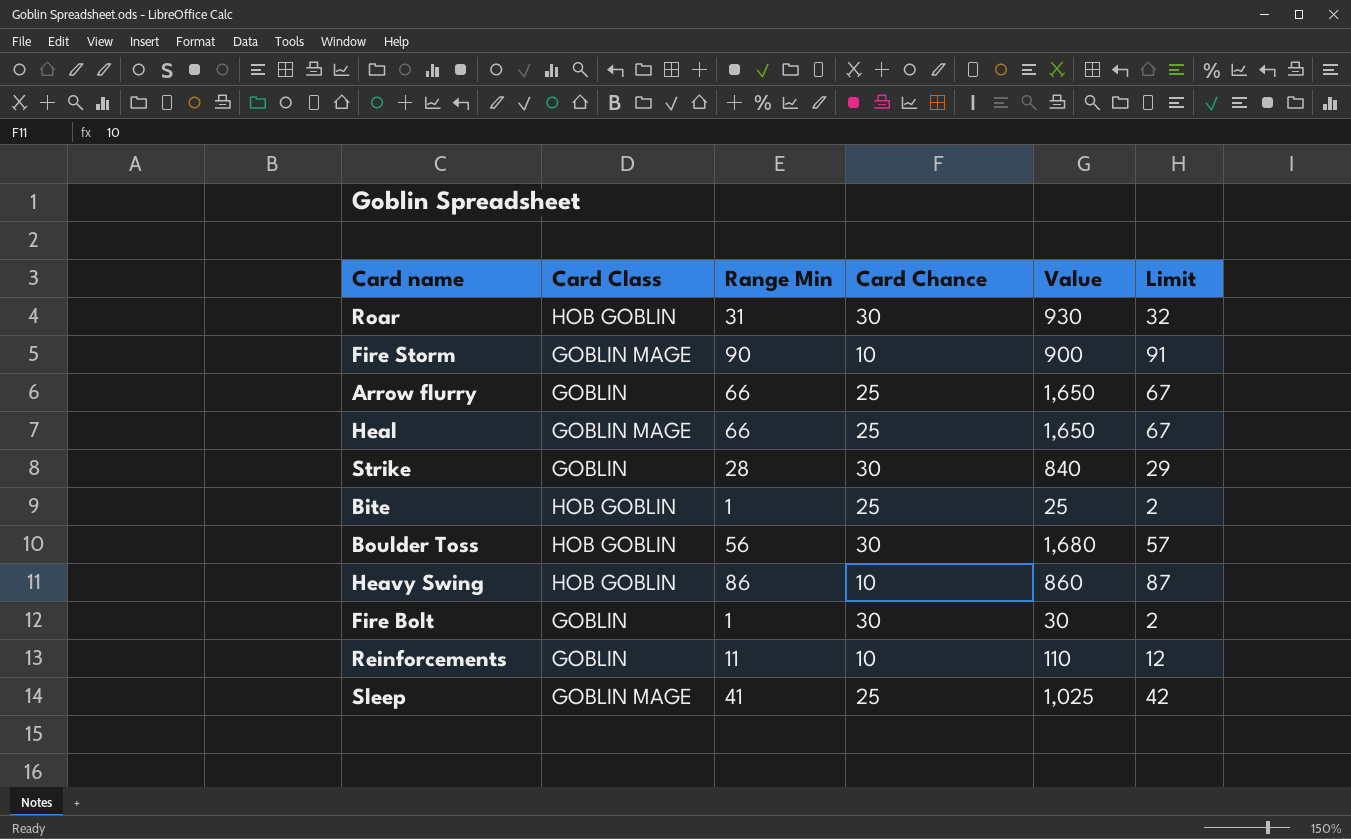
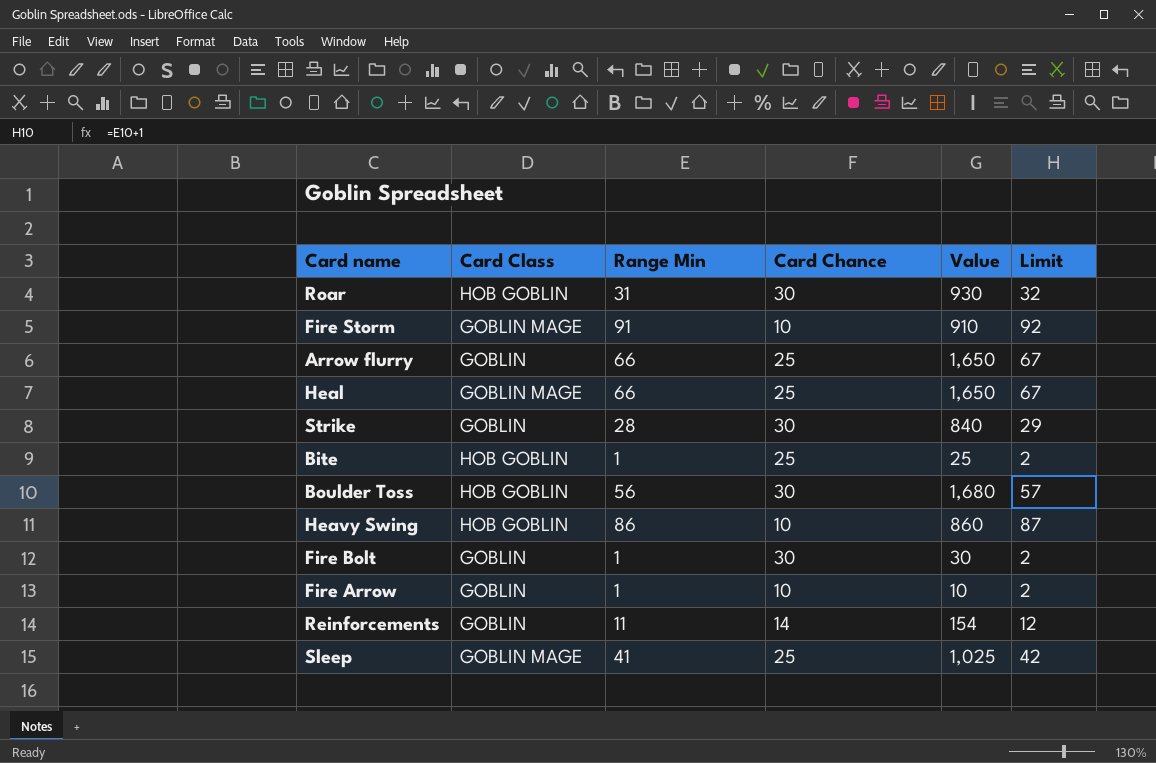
Fire Storm | Range Min: 90 -> 91
Fire Storm | Value: 900 -> 910
Fire Storm | Limit: 91 -> 92
row Fire Arrow: none -> GOBLIN | 1 | 10 | 10 | 2
Reinforcements | Card Chance: 10 -> 14
Reinforcements | Value: 110 -> 154

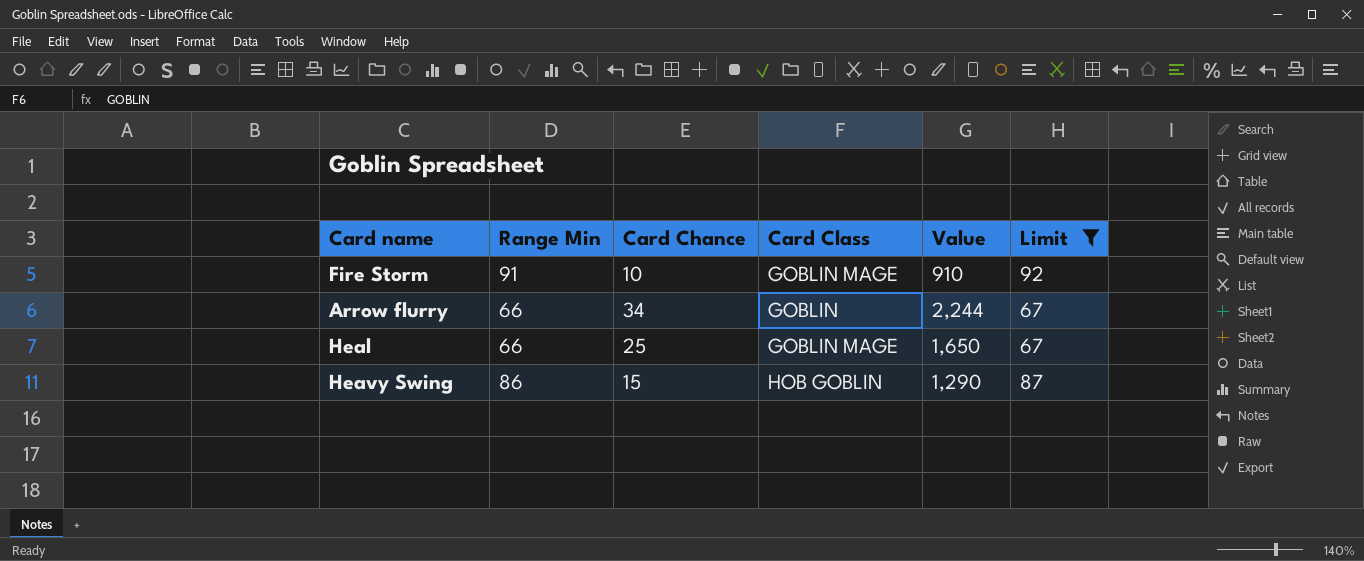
filter: none -> Limit >= 67
column Card Class | position: 2 -> 4
Arrow flurry | Card Chance: 25 -> 34
Arrow flurry | Value: 1,650 -> 2,244
Heavy Swing | Card Chance: 10 -> 15
Heavy Swing | Value: 860 -> 1,290

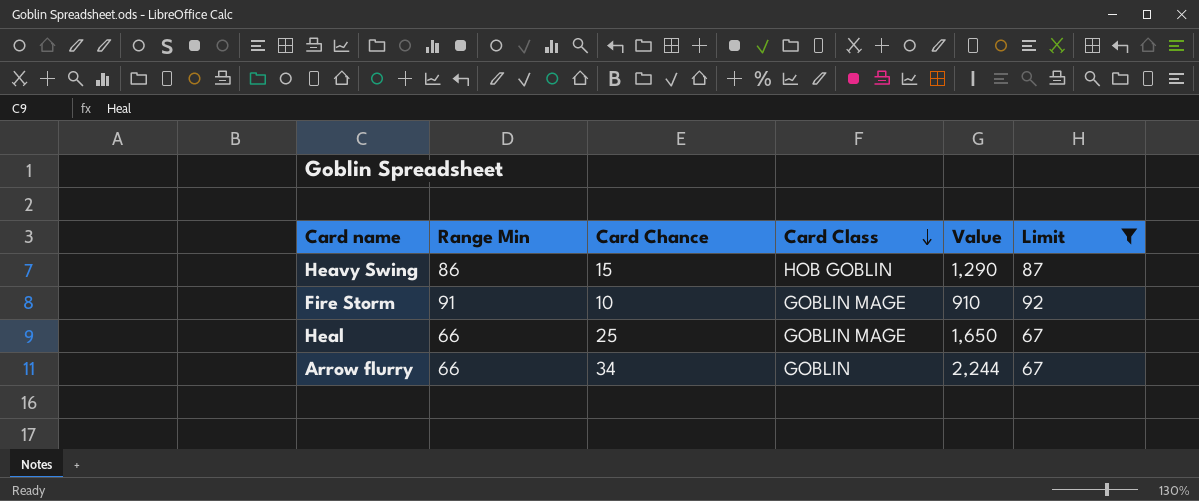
row order: none -> Card Class descending

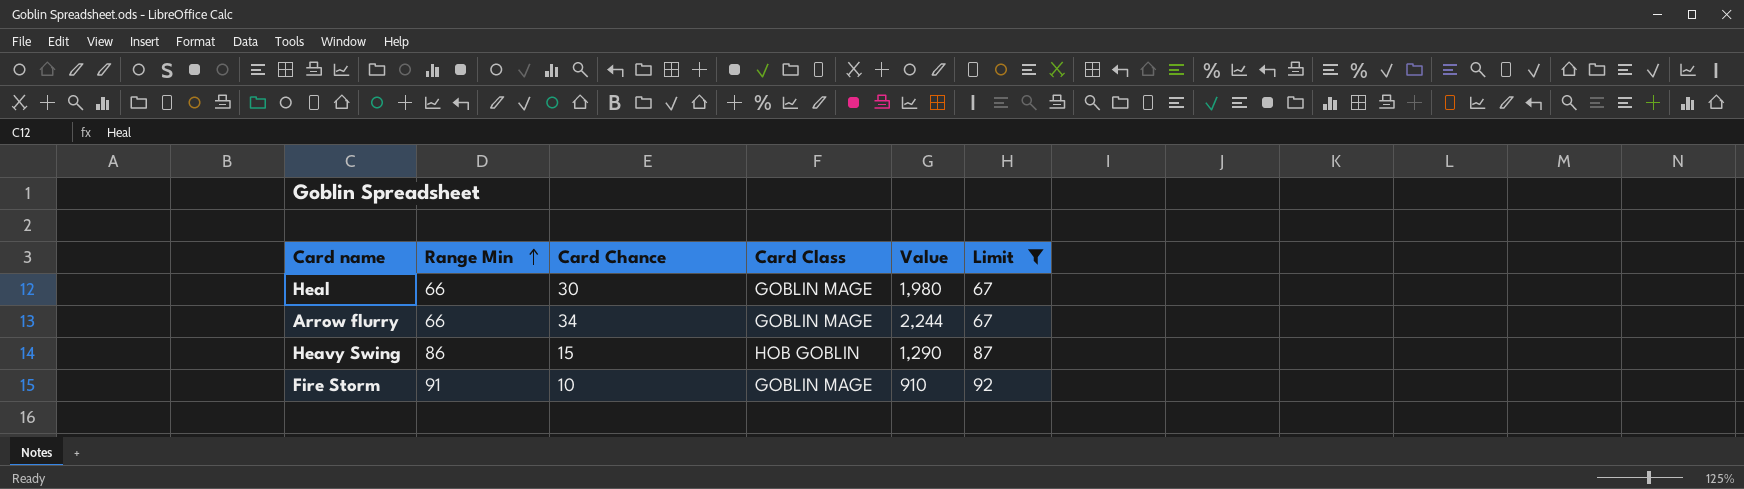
row order: Card Class descending -> Range Min ascending
Heal | Card Chance: 25 -> 30
Heal | Value: 1,650 -> 1,980
Arrow flurry | Card Class: GOBLIN -> GOBLIN MAGE

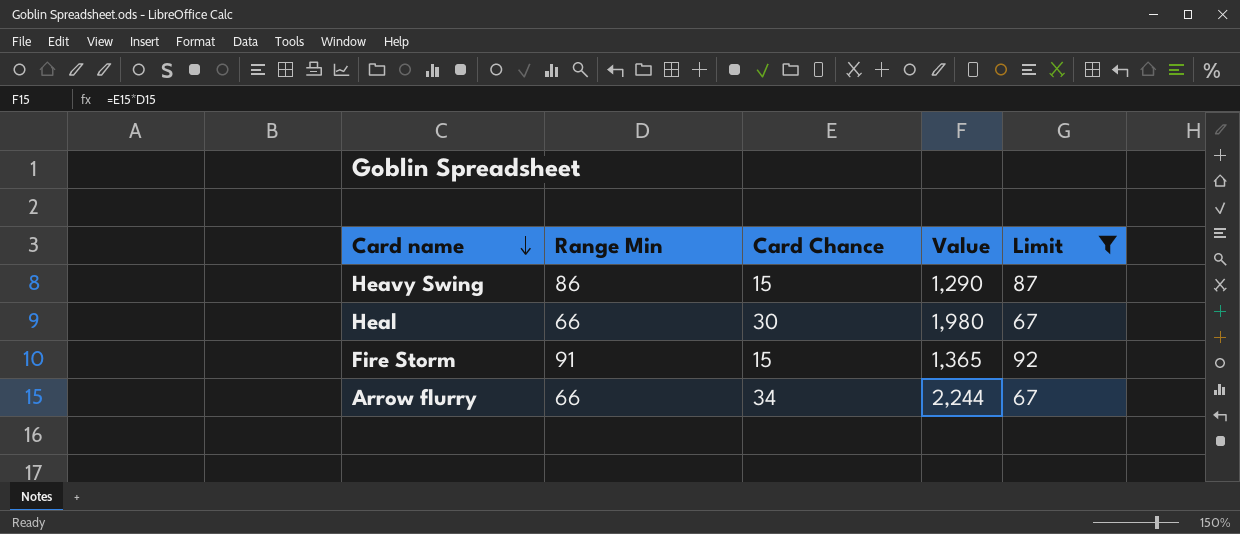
row order: Range Min ascending -> Card name descending
column Card Class | position: 4 -> none
Fire Storm | Card Chance: 10 -> 15
Fire Storm | Value: 910 -> 1,365

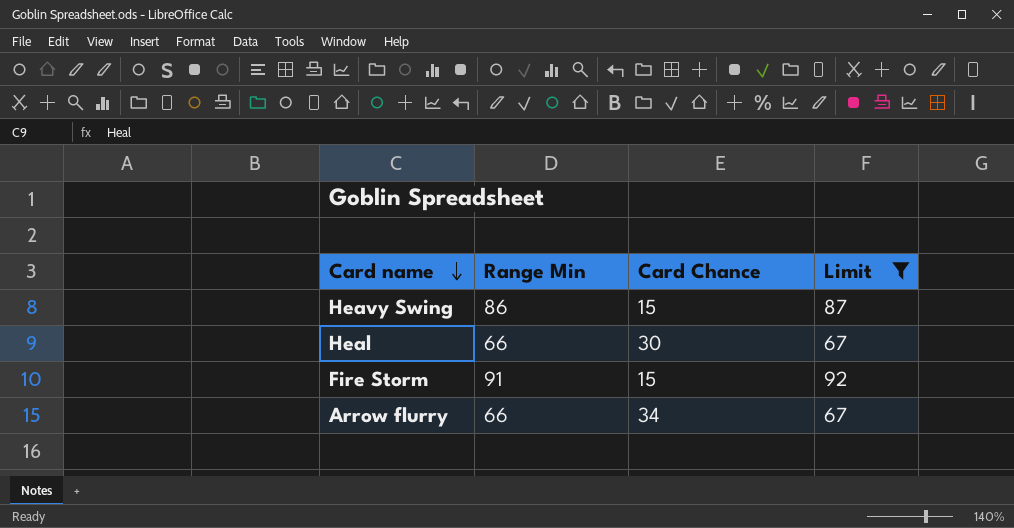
column Value | formula: [Range Min] * [Card Chance] -> none

